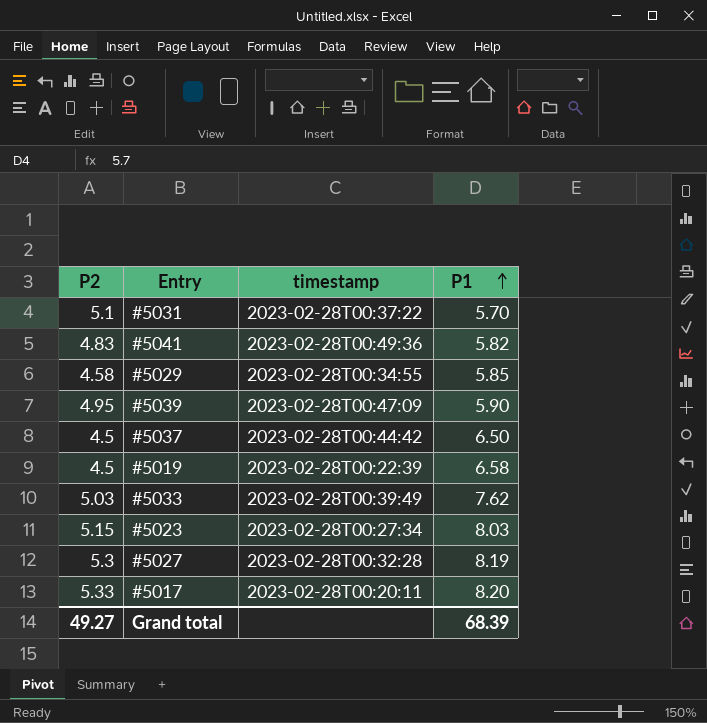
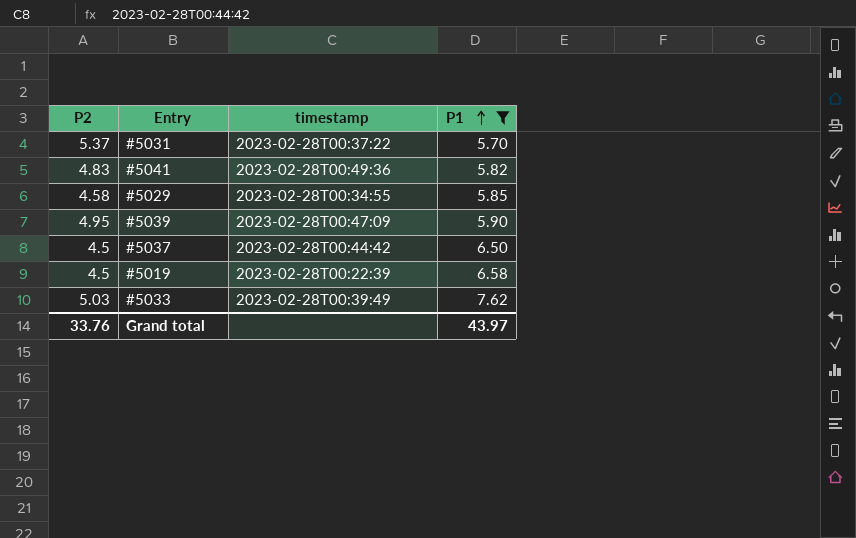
filter: none -> P1 <= 7.62
#5031 | P2: 5.1 -> 5.37
Grand total | P2: 49.27 -> 33.76
Grand total | P1: 68.39 -> 43.97

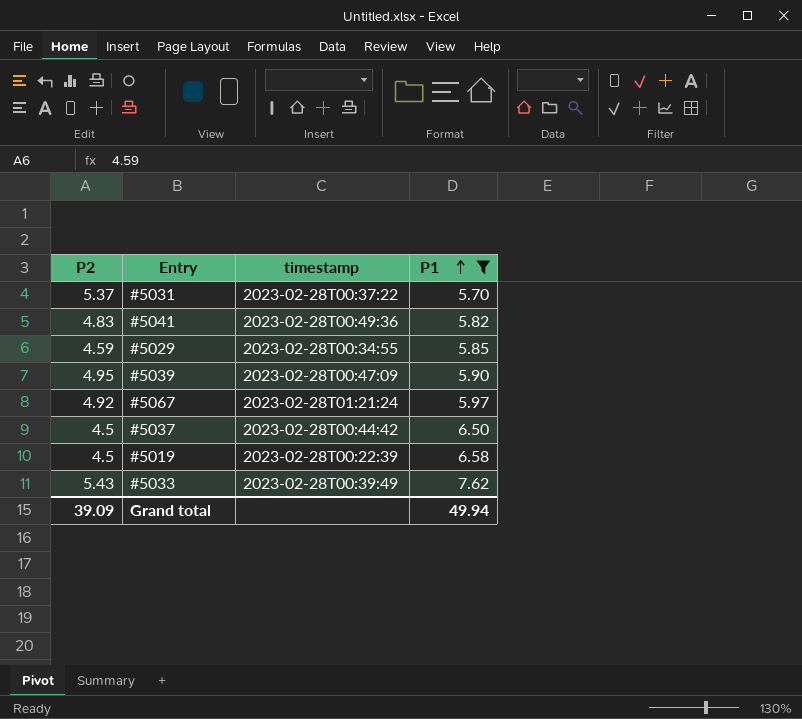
#5029 | P2: 4.58 -> 4.59
row #5067: none -> 4.92 | 2023-02-28T01:21:24 | 5.97
#5033 | P2: 5.03 -> 5.43
Grand total | P2: 33.76 -> 39.09
Grand total | P1: 43.97 -> 49.94

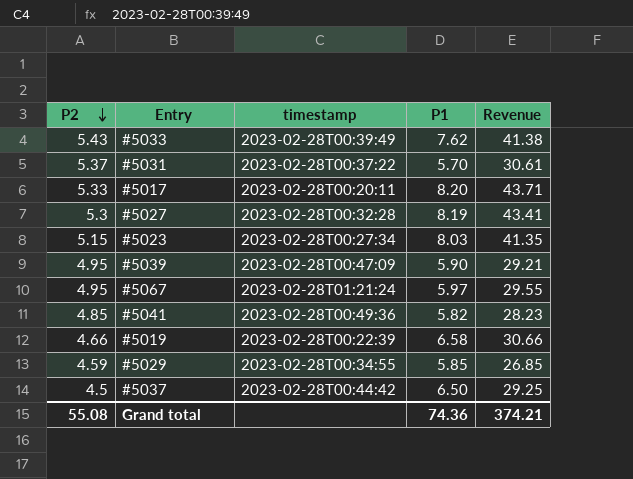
filter: P1 <= 7.62 -> none
row order: P1 ascending -> P2 descending
column Revenue | formula: none -> [P2] * [P1]
#5067 | P2: 4.92 -> 4.95
#5041 | P2: 4.83 -> 4.85
#5019 | P2: 4.5 -> 4.66
Grand total | P2: 39.09 -> 55.08
Grand total | P1: 49.94 -> 74.36

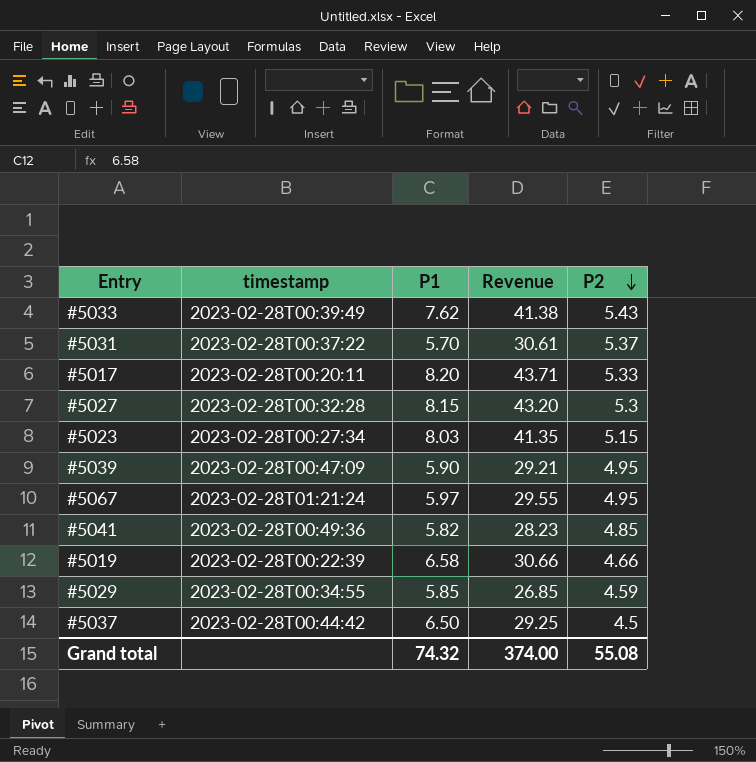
column P2 | position: 1 -> 5
#5027 | P1: 8.19 -> 8.15
#5027 | Revenue: 43.41 -> 43.20
Grand total | P1: 74.36 -> 74.32
Grand total | Revenue: 374.21 -> 374.00

